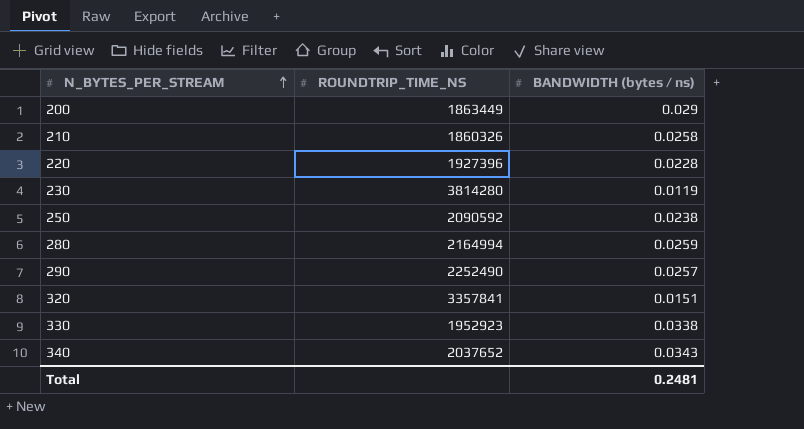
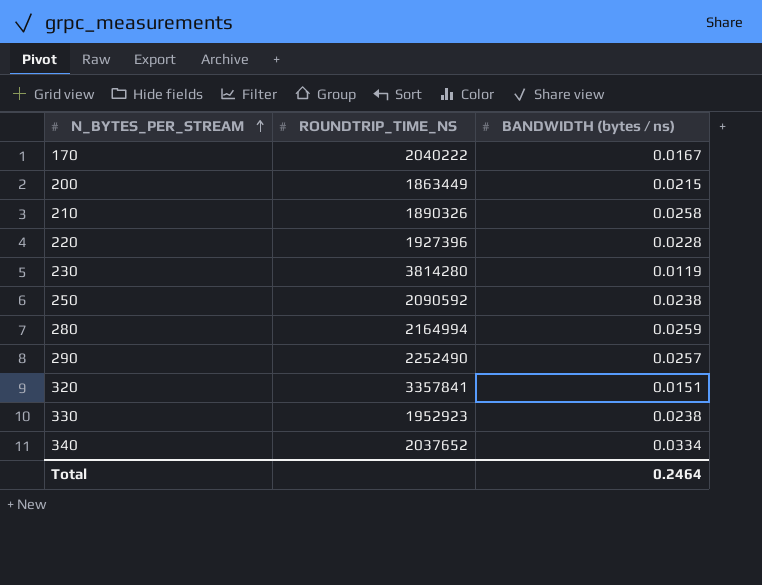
row 170: none -> 2040222 | 0.0167
200 | BANDWIDTH (bytes / ns): 0.029 -> 0.0215
210 | ROUNDTRIP_TIME_NS: 1860326 -> 1890326
330 | BANDWIDTH (bytes / ns): 0.0338 -> 0.0238
340 | BANDWIDTH (bytes / ns): 0.0343 -> 0.0334
Total | BANDWIDTH (bytes / ns): 0.2481 -> 0.2464

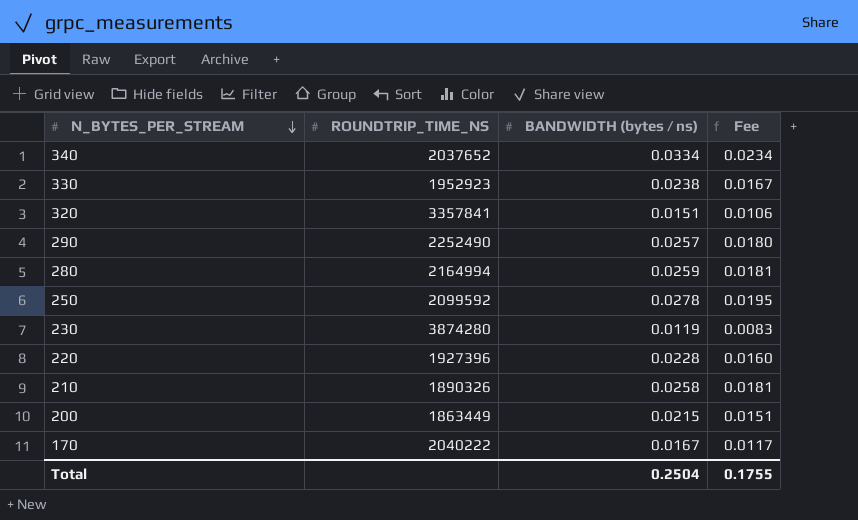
row order: N_BYTES_PER_STREAM ascending -> N_BYTES_PER_STREAM descending
column Fee | formula: none -> [BANDWIDTH (bytes / ns)] * 0.7
250 | ROUNDTRIP_TIME_NS: 2090592 -> 2099592
250 | BANDWIDTH (bytes / ns): 0.0238 -> 0.0278
230 | ROUNDTRIP_TIME_NS: 3814280 -> 3874280
Total | BANDWIDTH (bytes / ns): 0.2464 -> 0.2504

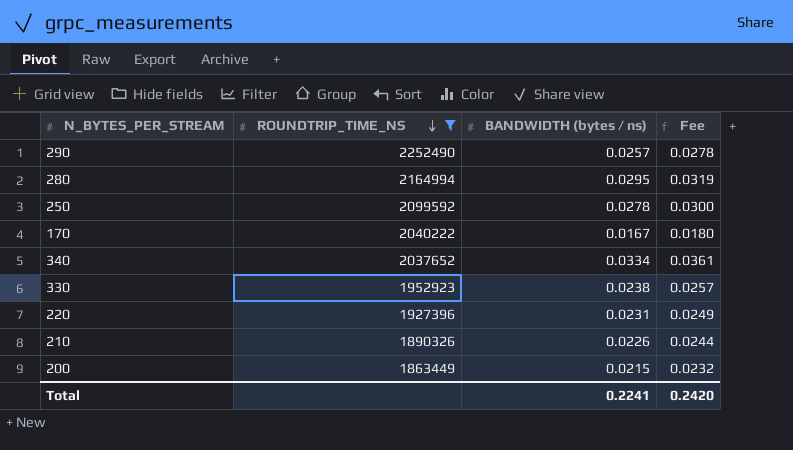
filter: none -> ROUNDTRIP_TIME_NS <= 2252490
row order: N_BYTES_PER_STREAM descending -> ROUNDTRIP_TIME_NS descending
column Fee | formula: [BANDWIDTH (bytes / ns)] * 0.7 -> [BANDWIDTH (bytes / ns)] * 1.08
280 | BANDWIDTH (bytes / ns): 0.0259 -> 0.0295
220 | BANDWIDTH (bytes / ns): 0.0228 -> 0.0231
210 | BANDWIDTH (bytes / ns): 0.0258 -> 0.0226
Total | BANDWIDTH (bytes / ns): 0.2504 -> 0.2241
Total | Fee: 0.1755 -> 0.2420

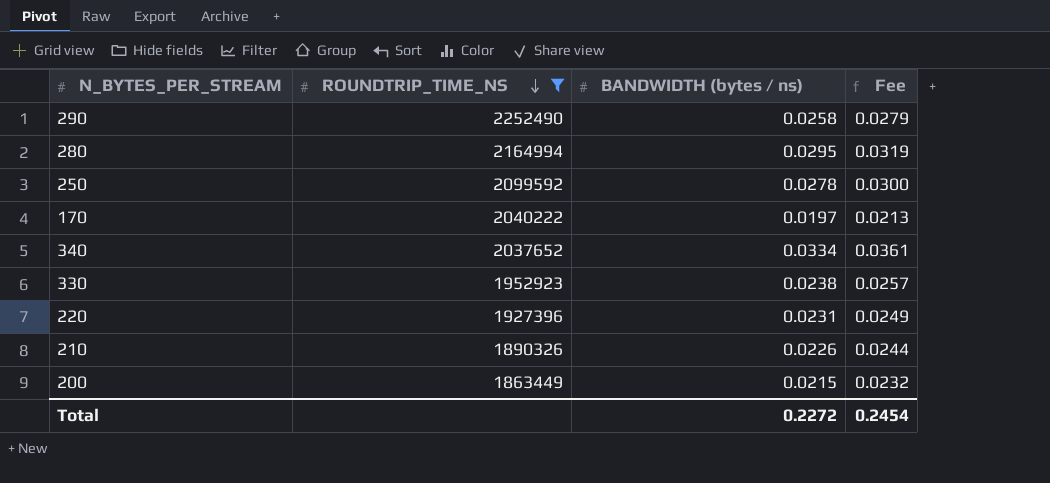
290 | BANDWIDTH (bytes / ns): 0.0257 -> 0.0258
290 | Fee: 0.0278 -> 0.0279
170 | BANDWIDTH (bytes / ns): 0.0167 -> 0.0197
170 | Fee: 0.0180 -> 0.0213
Total | BANDWIDTH (bytes / ns): 0.2241 -> 0.2272
Total | Fee: 0.2420 -> 0.2454

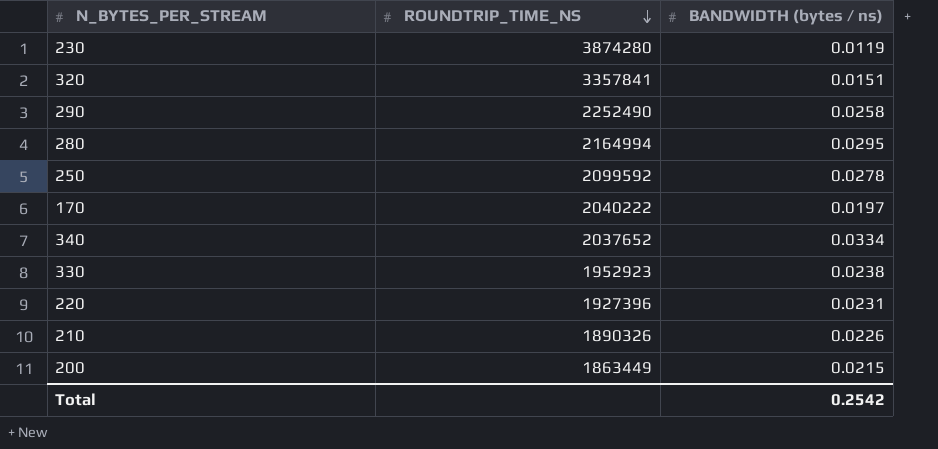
filter: ROUNDTRIP_TIME_NS <= 2252490 -> none
column Fee | formula: [BANDWIDTH (bytes / ns)] * 1.08 -> none
Total | BANDWIDTH (bytes / ns): 0.2272 -> 0.2542

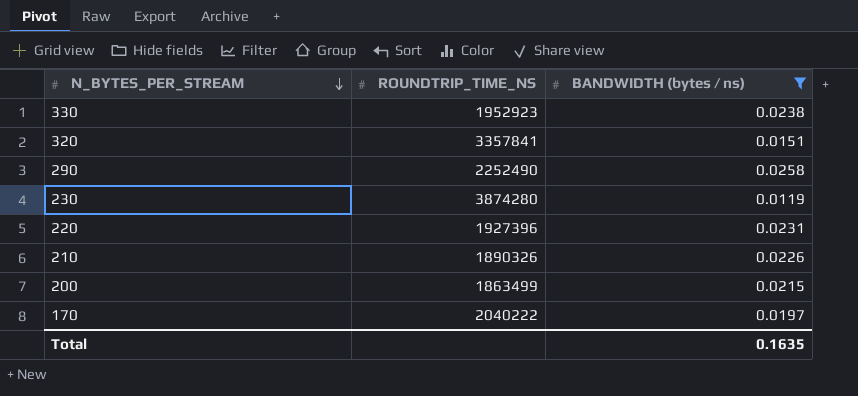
filter: none -> BANDWIDTH (bytes / ns) <= 0.0258
row order: ROUNDTRIP_TIME_NS descending -> N_BYTES_PER_STREAM descending
200 | ROUNDTRIP_TIME_NS: 1863449 -> 1863499
Total | BANDWIDTH (bytes / ns): 0.2542 -> 0.1635

